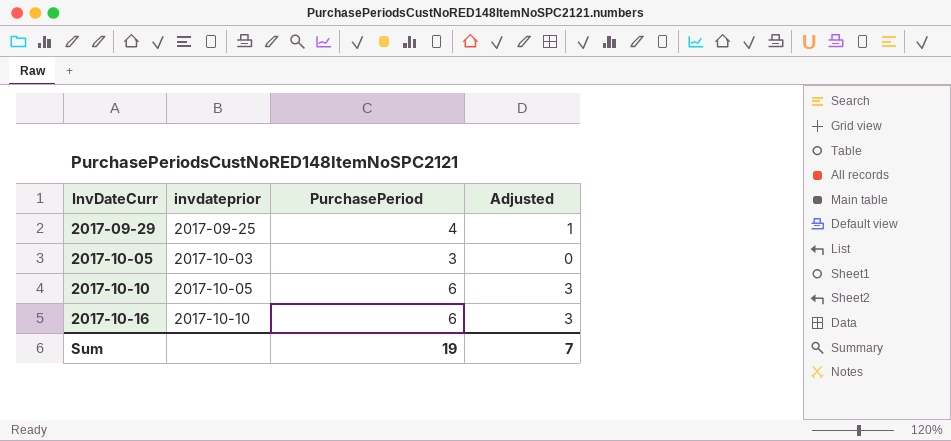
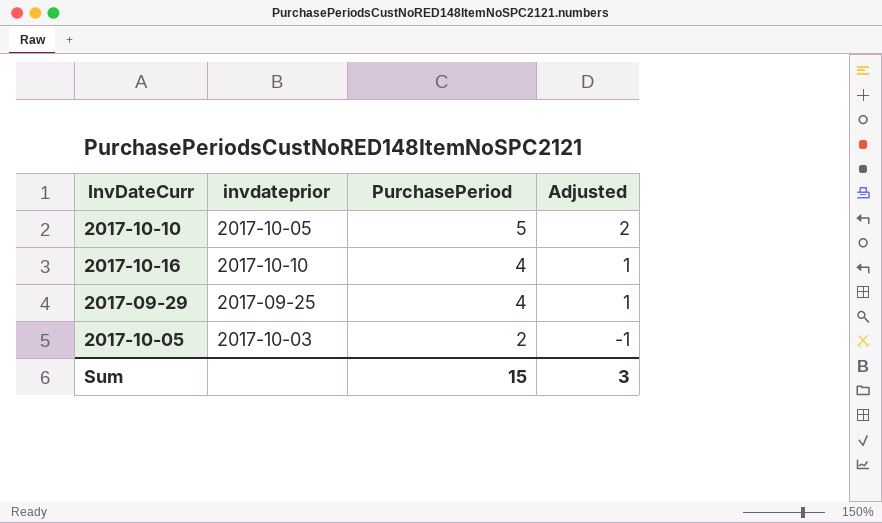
row order: InvDateCurr ascending -> PurchasePeriod descending
2017-10-10 | PurchasePeriod: 6 -> 5
2017-10-10 | Adjusted: 3 -> 2
2017-10-16 | PurchasePeriod: 6 -> 4
2017-10-16 | Adjusted: 3 -> 1
2017-10-05 | PurchasePeriod: 3 -> 2
2017-10-05 | Adjusted: 0 -> -1
Sum | PurchasePeriod: 19 -> 15
Sum | Adjusted: 7 -> 3

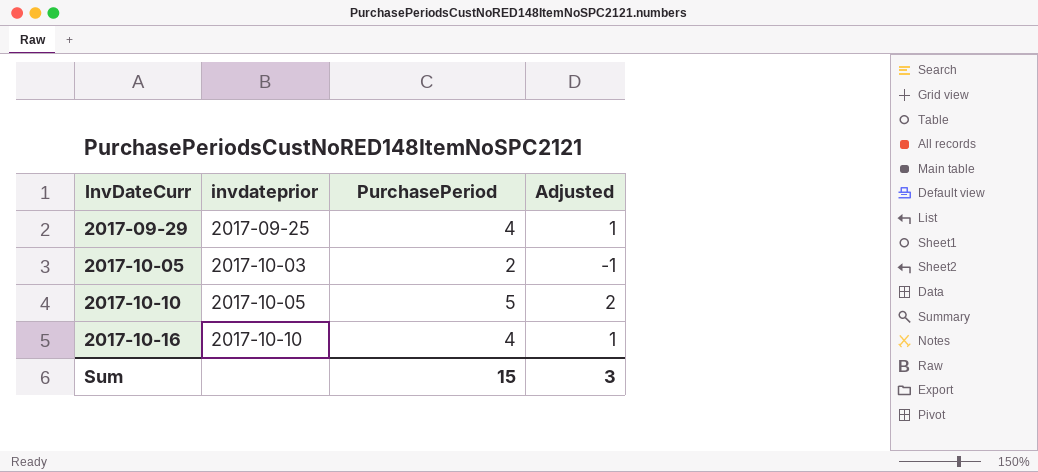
row order: PurchasePeriod descending -> InvDateCurr ascending

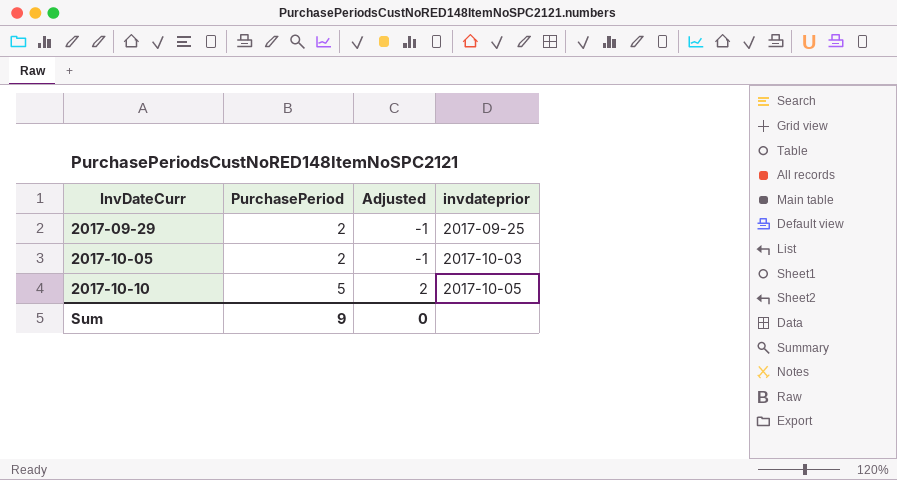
column invdateprior | position: 2 -> 4
row 2017-10-16: 2017-10-10 | 4 | 1 -> none
2017-09-29 | PurchasePeriod: 4 -> 2
2017-09-29 | Adjusted: 1 -> -1
Sum | PurchasePeriod: 15 -> 9
Sum | Adjusted: 3 -> 0

